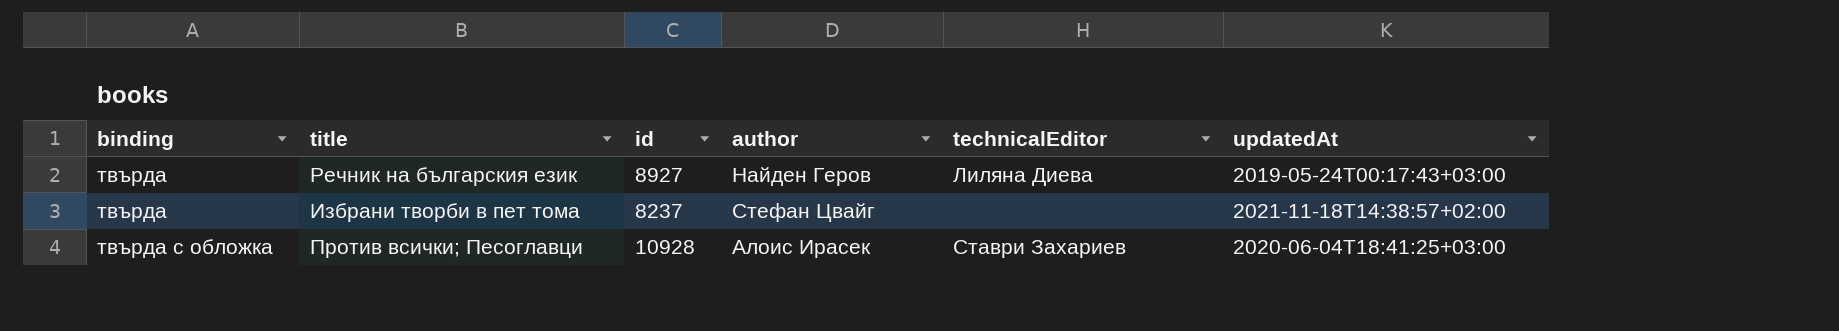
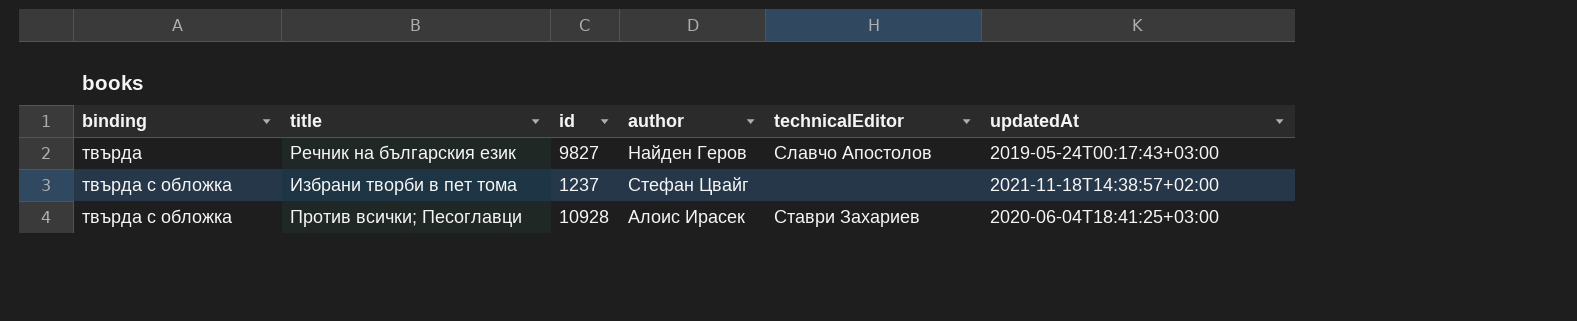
Речник на българския език | id: 8927 -> 9827
Речник на българския език | technicalEditor: Лиляна Диева -> Славчо Апостолов
Избрани творби в пет тома | binding: твърда -> твърда с обложка
Избрани творби в пет тома | id: 8237 -> 1237

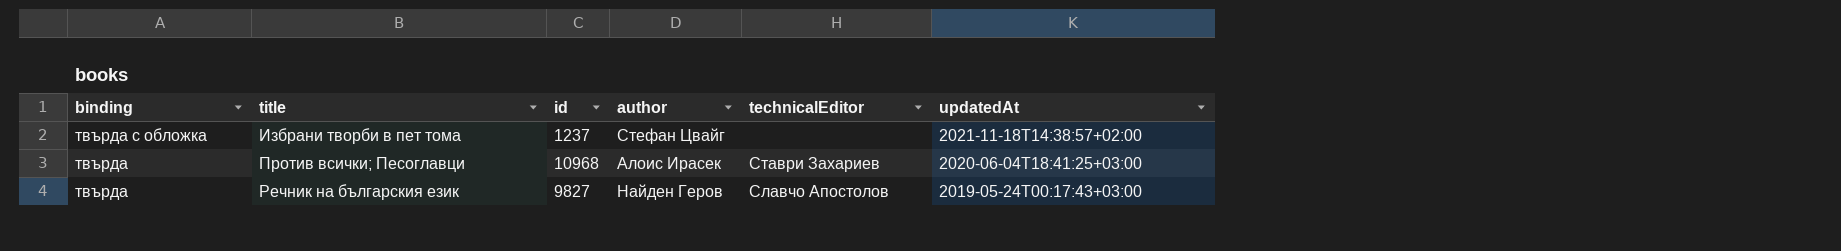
row order: binding ascending -> binding descending
Против всички; Песоглавци | binding: твърда с обложка -> твърда
Против всички; Песоглавци | id: 10928 -> 10968

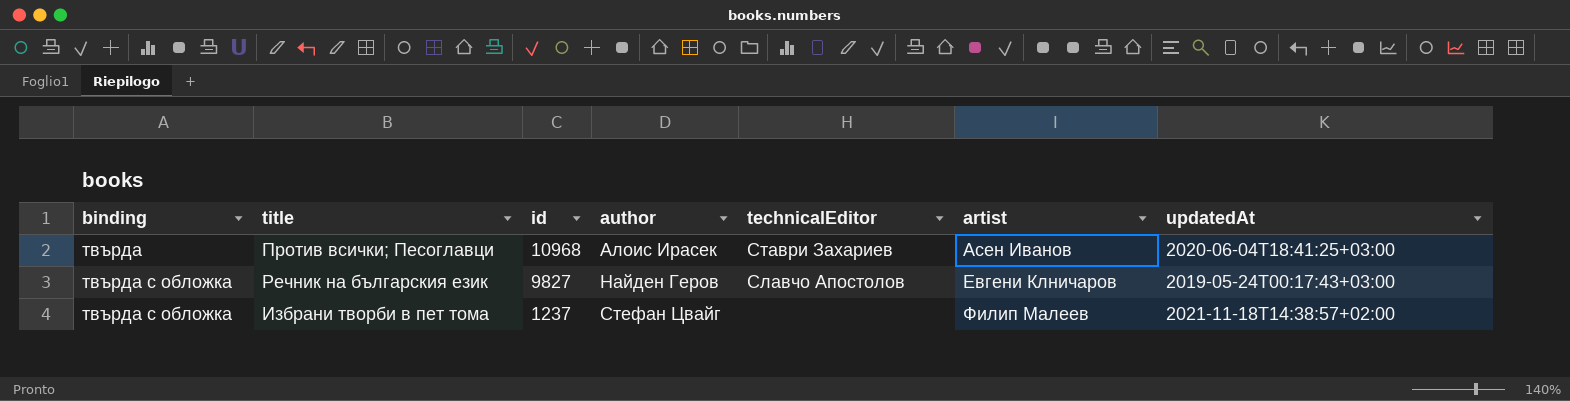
row order: binding descending -> binding ascending
column artist | position: none -> 6
Речник на българския език | binding: твърда -> твърда с обложка

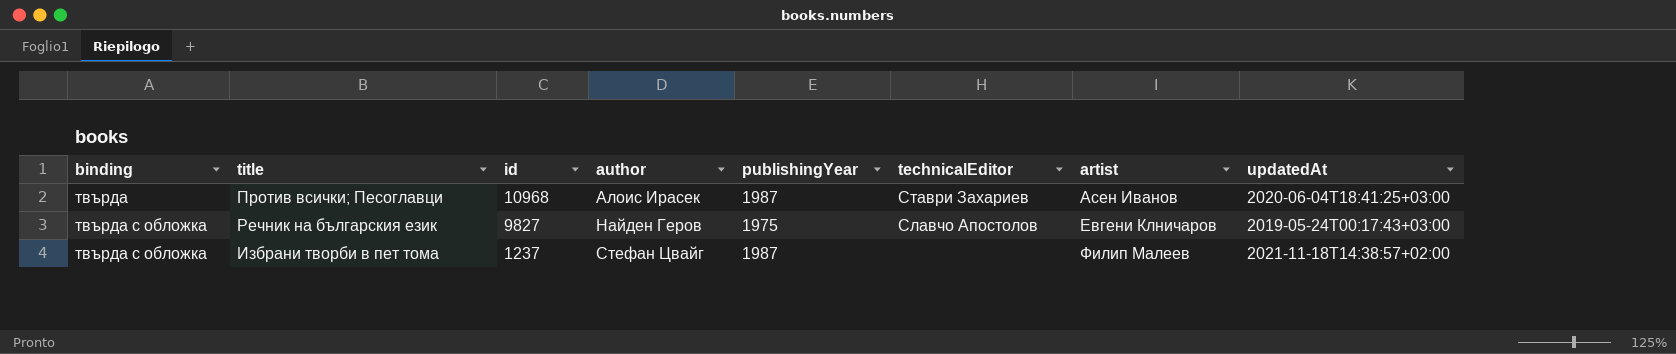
column publishingYear | position: none -> 5

